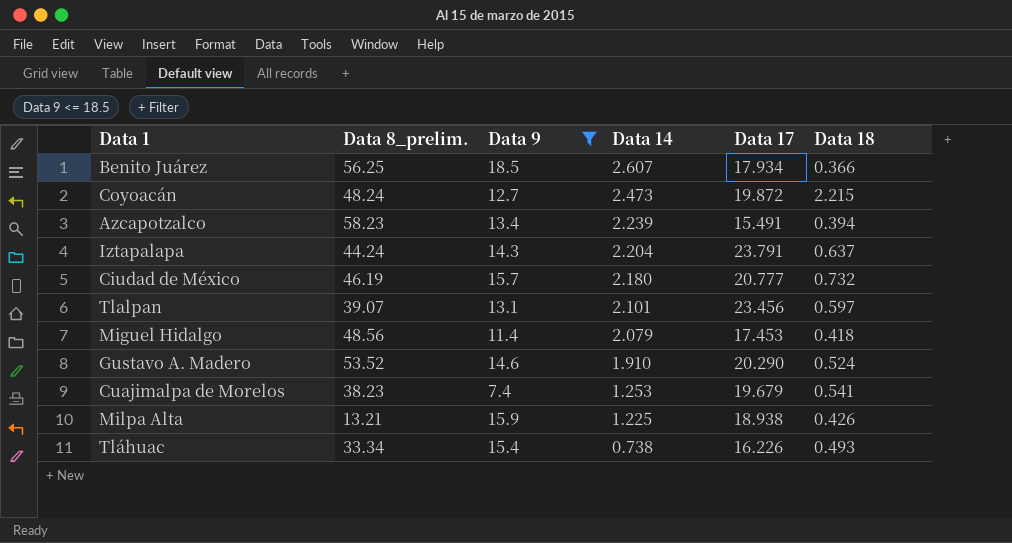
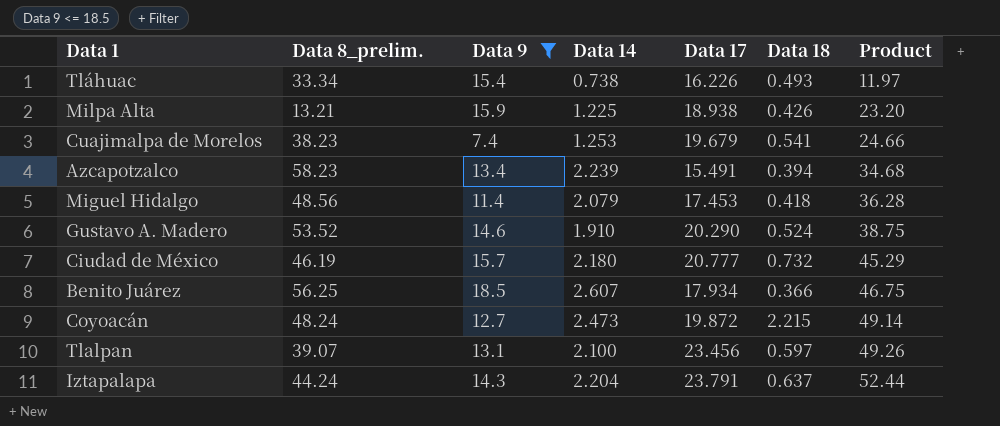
row order: Data 14 descending -> Product ascending
column Product | formula: none -> [Data 14] * [Data 17]
Tlalpan | Data 14: 2.101 -> 2.100

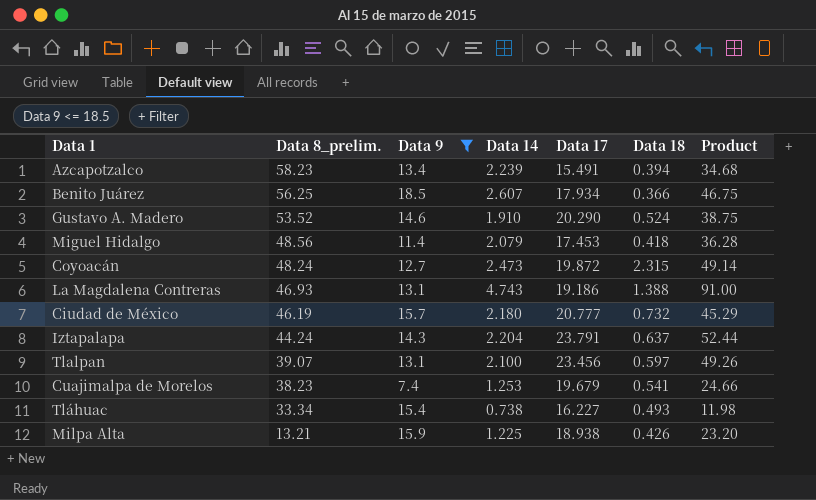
row order: Product ascending -> Data 8_prelim. descending
Coyoacán | Data 18: 2.215 -> 2.315
row La Magdalena Contreras: none -> 46.93 | 13.1 | 4.743 | 19.186 | 1.388 | 91.00
Tláhuac | Data 17: 16.226 -> 16.227
Tláhuac | Product: 11.97 -> 11.98

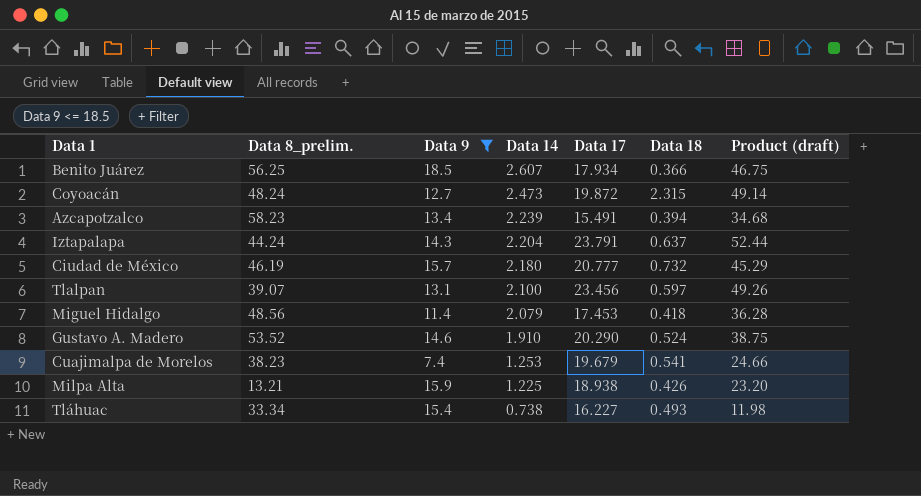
row order: Data 8_prelim. descending -> Data 14 descending
column name: Product -> Product (draft)
row La Magdalena Contreras: 46.93 | 13.1 | 4.743 | 19.186 | 1.388 | 91.00 -> none

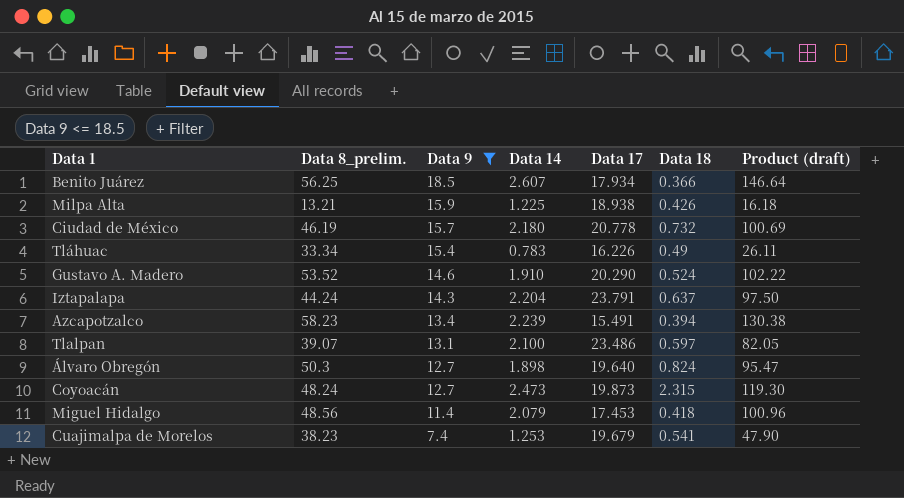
row order: Data 14 descending -> Data 9 descending
column Product (draft) | formula: [Data 14] * [Data 17] -> [Data 8_prelim.] * [Data 14]
Ciudad de México | Data 17: 20.777 -> 20.778
Tláhuac | Data 14: 0.738 -> 0.783
Tláhuac | Data 17: 16.227 -> 16.226
Tláhuac | Data 18: 0.493 -> 0.49
Tlalpan | Data 17: 23.456 -> 23.486
row Álvaro Obregón: none -> 50.3 | 12.7 | 1.898 | 19.640 | 0.824 | 95.47
Coyoacán | Data 17: 19.872 -> 19.873

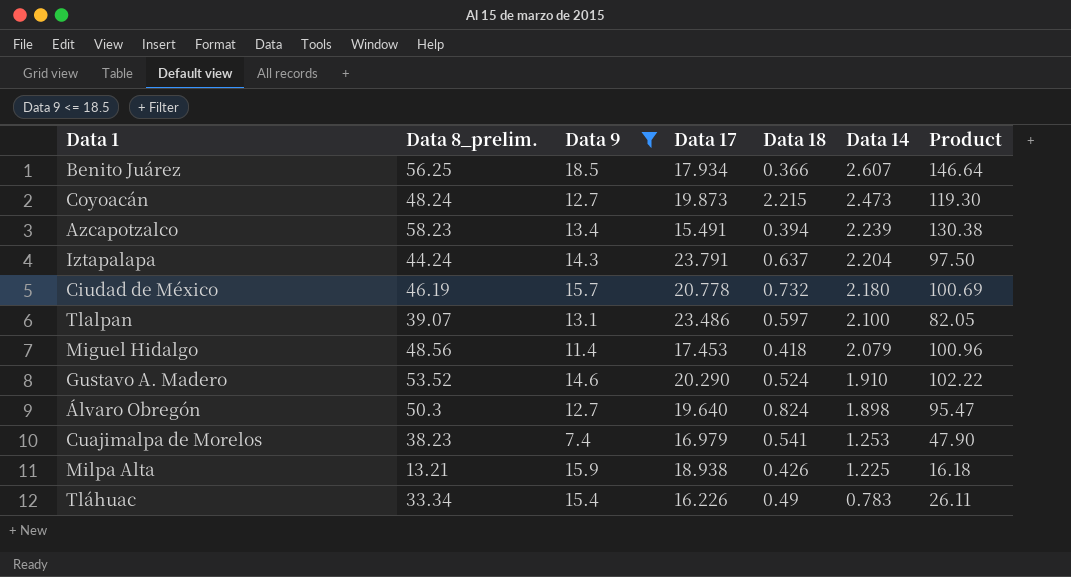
row order: Data 9 descending -> Data 14 descending
column Data 14 | position: 4 -> 6
column name: Product (draft) -> Product
Coyoacán | Data 18: 2.315 -> 2.215
Cuajimalpa de Morelos | Data 17: 19.679 -> 16.979

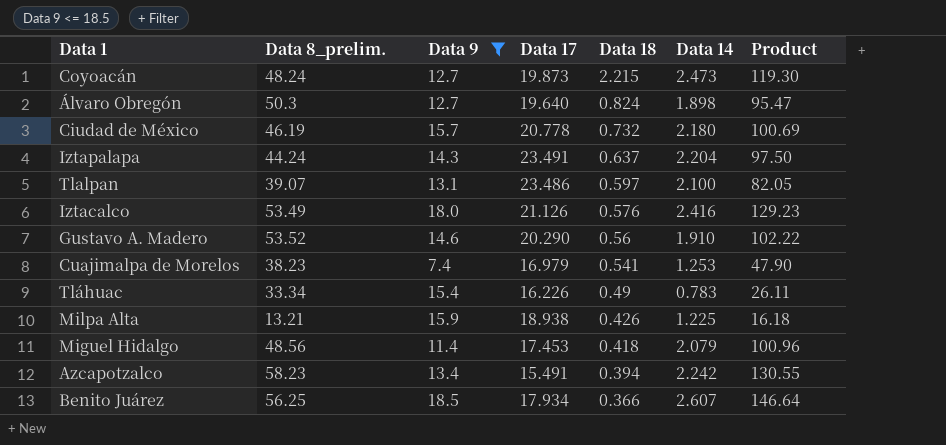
row order: Data 14 descending -> Data 18 descending
Iztapalapa | Data 17: 23.791 -> 23.491
row Iztacalco: none -> 53.49 | 18.0 | 21.126 | 0.576 | 2.416 | 129.23
Gustavo A. Madero | Data 18: 0.524 -> 0.56
Azcapotzalco | Data 14: 2.239 -> 2.242
Azcapotzalco | Product: 130.38 -> 130.55

